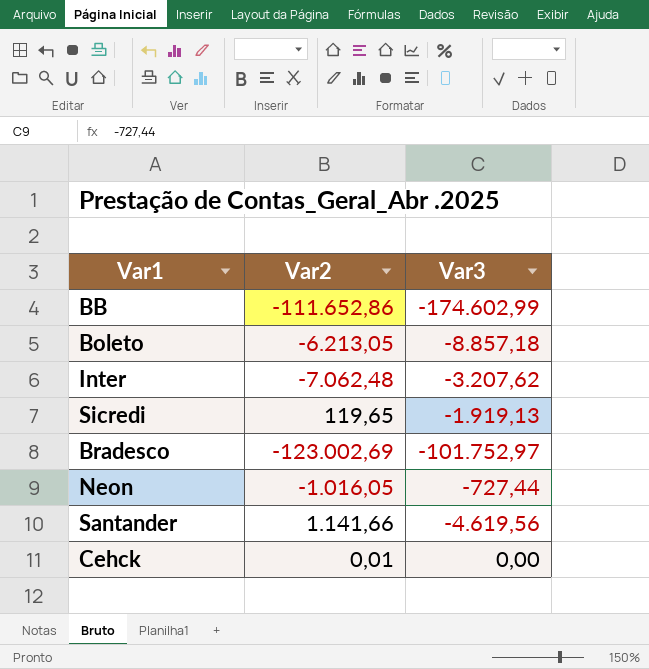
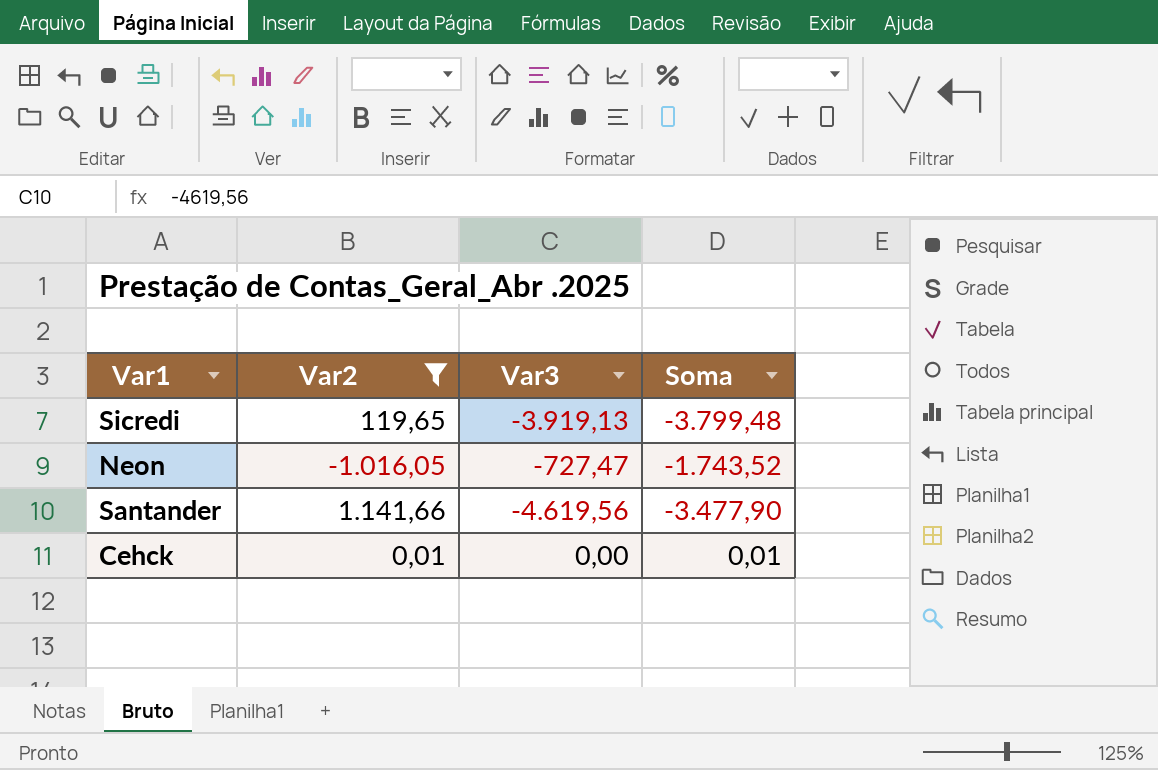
filter: none -> Var2 >= -1.016,05
column Soma | formula: none -> [Var2] + [Var3]
Sicredi | Var3: -1.919,13 -> -3.919,13
Neon | Var3: -727,44 -> -727,47

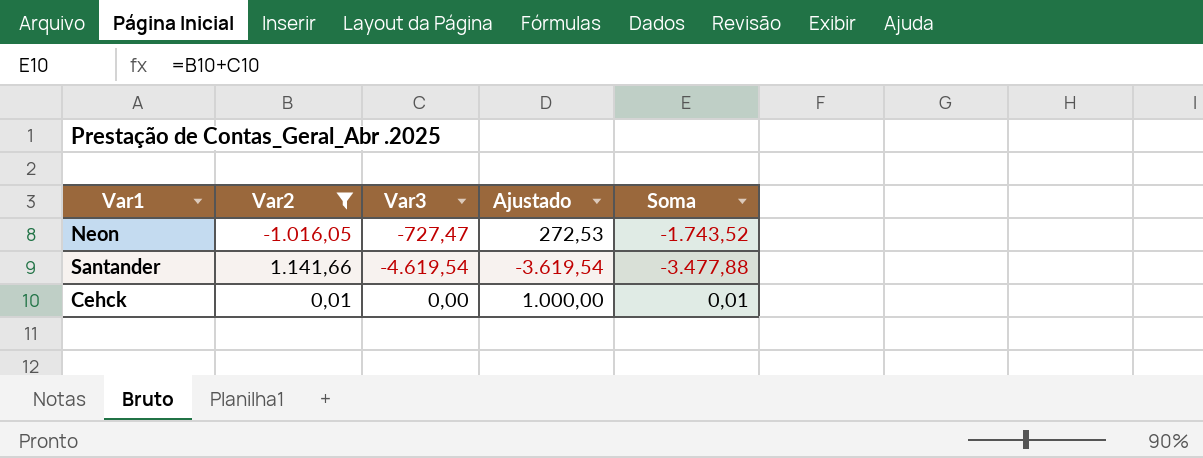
column Ajustado | formula: none -> [Var3] + 1000
row Sicredi: 119,65 | -3.919,13 | -3.799,48 -> none
Santander | Var3: -4.619,56 -> -4.619,54
Santander | Soma: -3.477,90 -> -3.477,88

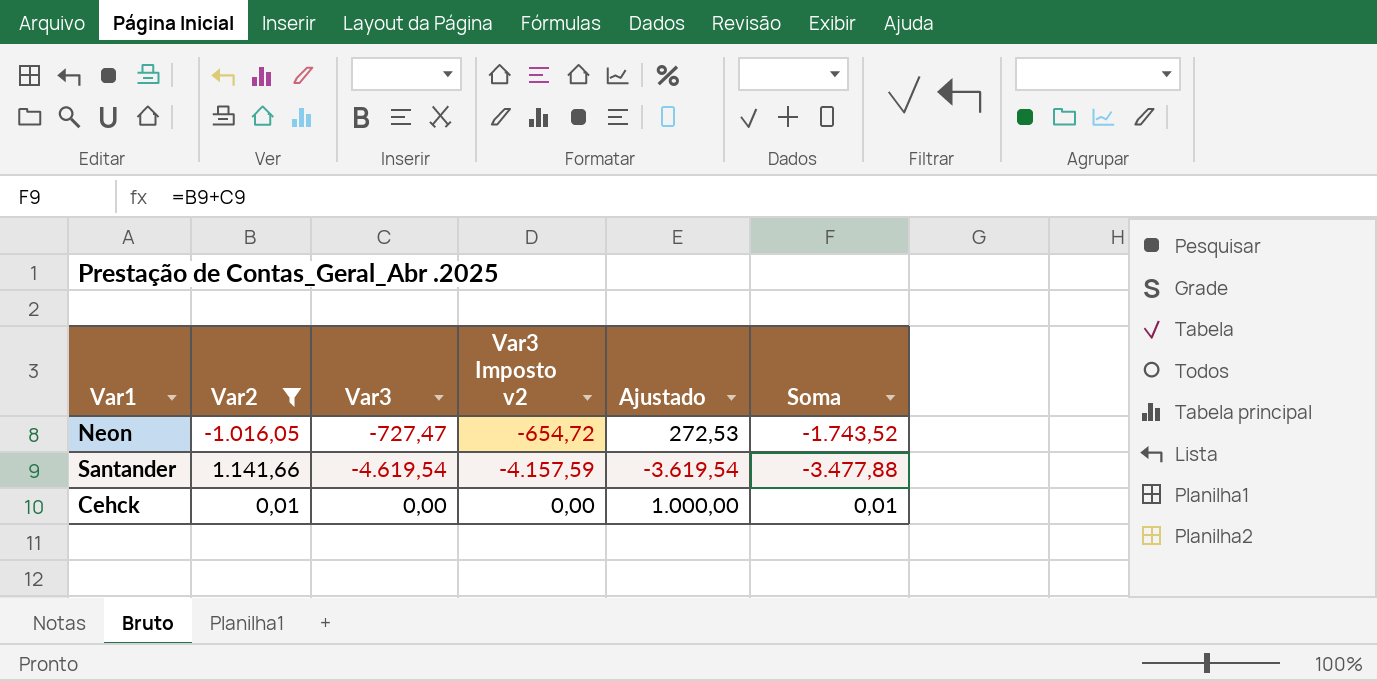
column Var3 Imposto v2 | formula: none -> [Var3] * 0,9

